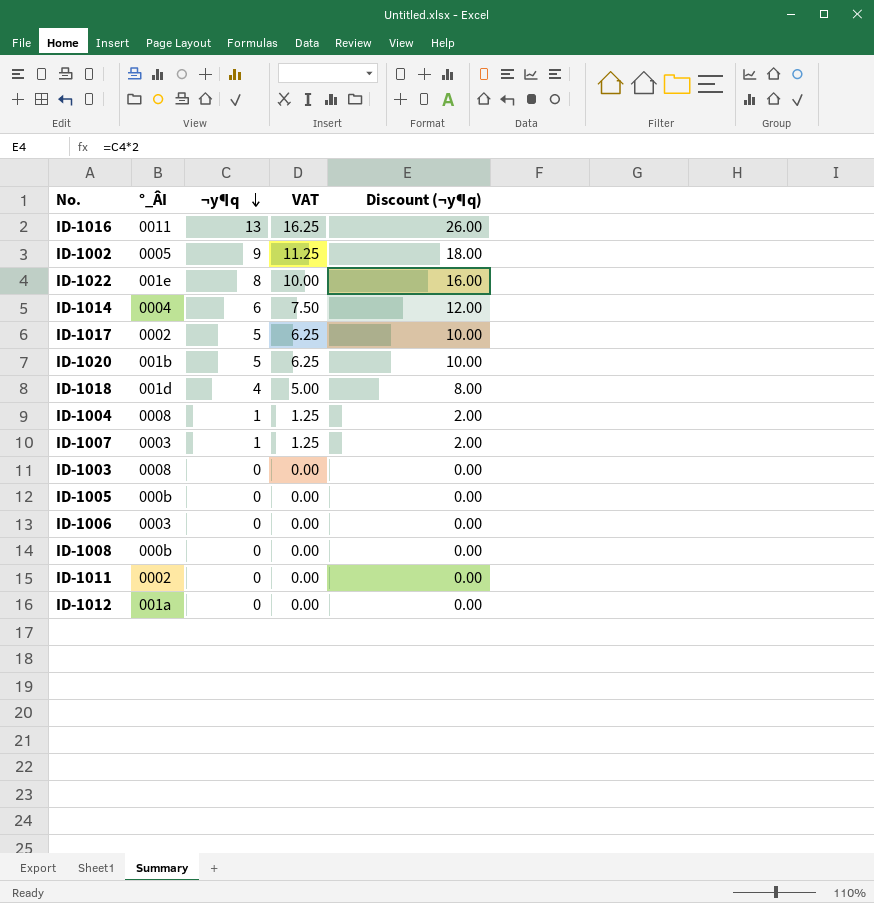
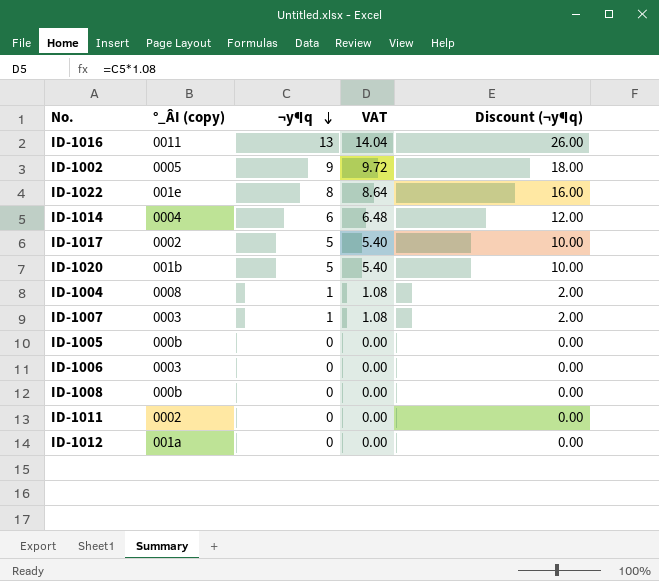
column name: °_ÂI -> °_ÂI (copy)
column VAT | formula: [¬y¶q] * 1.25 -> [¬y¶q] * 1.08
row ID-1018: 001d | 4 | 5.00 | 8.00 -> none
row ID-1003: 0008 | 0 | 0.00 | 0.00 -> none

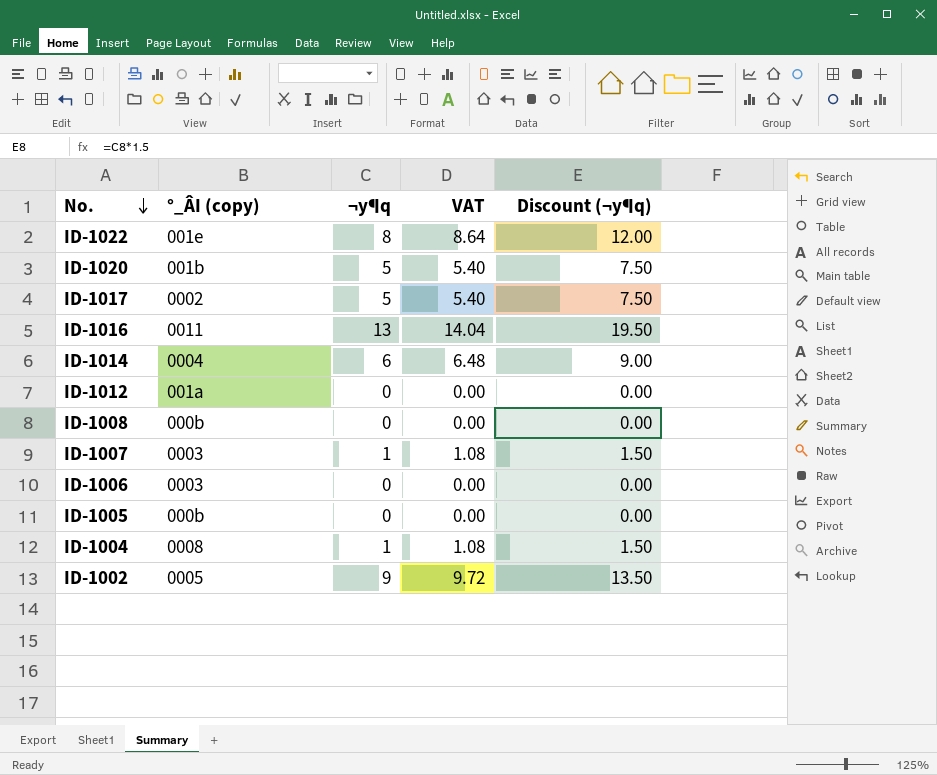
row order: ¬y¶q descending -> No. descending
column Discount (¬y¶q) | formula: [¬y¶q] * 2 -> [¬y¶q] * 1.5
row ID-1011: 0002 | 0 | 0.00 | 0.00 -> none

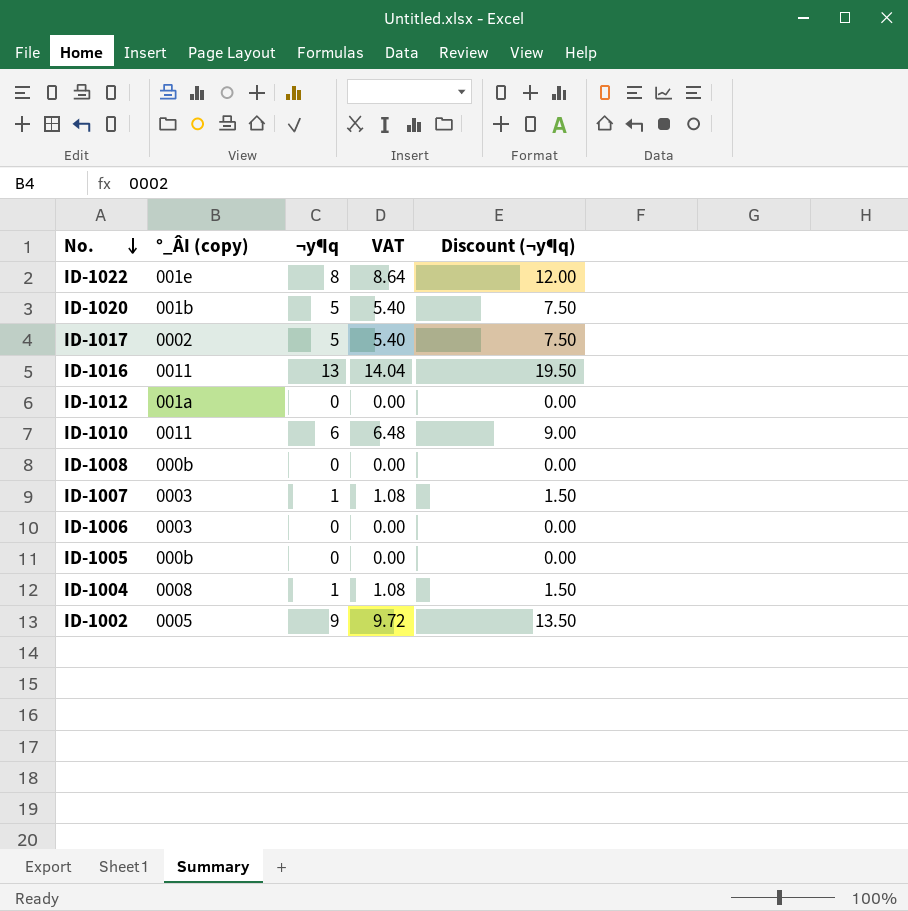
row ID-1014: 0004 | 6 | 6.48 | 9.00 -> none
row ID-1010: none -> 0011 | 6 | 6.48 | 9.00

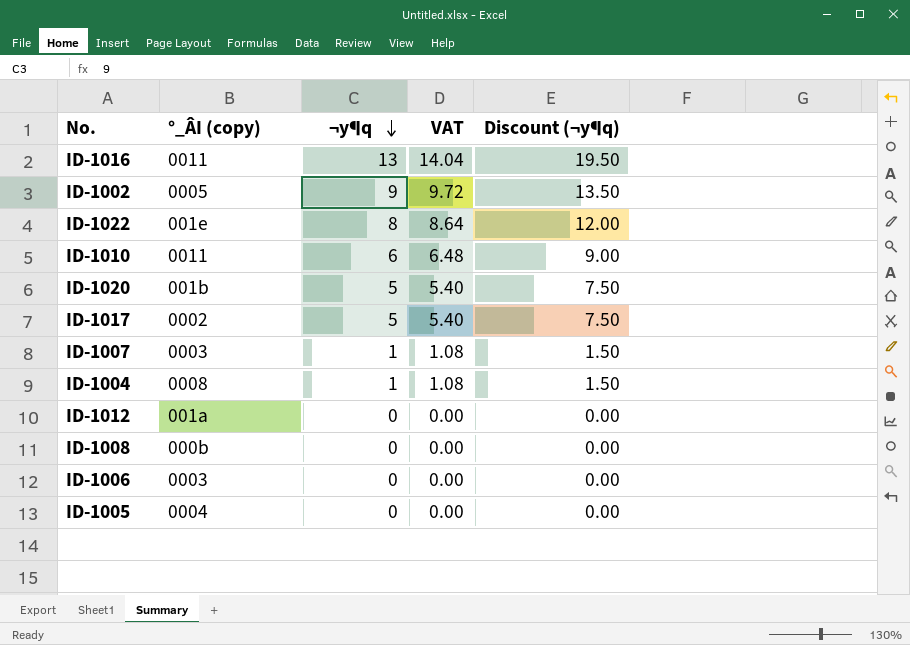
row order: No. descending -> ¬y¶q descending
ID-1005 | °_ÂI (copy): 000b -> 0004

